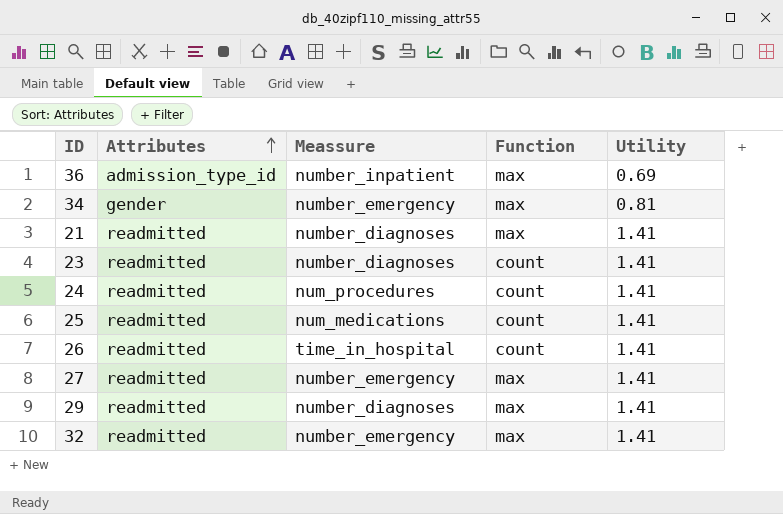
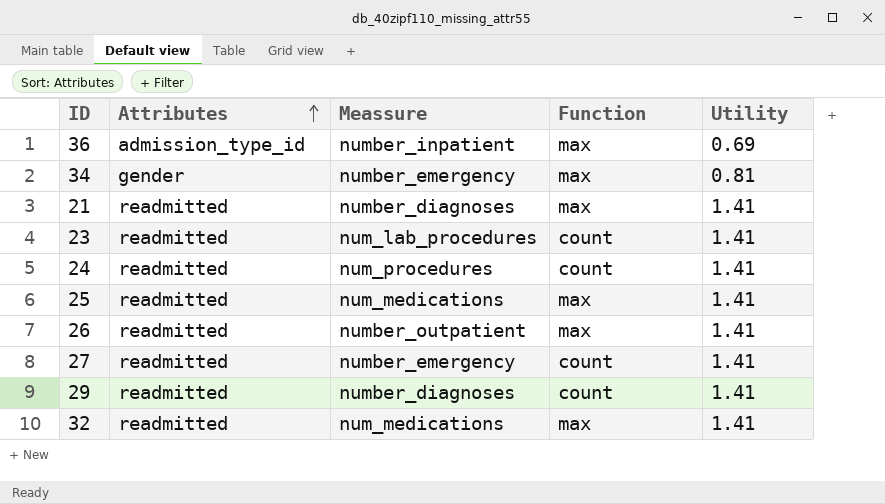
23 | Meassure: number_diagnoses -> num_lab_procedures
25 | Function: count -> max
26 | Meassure: time_in_hospital -> number_outpatient
26 | Function: count -> max
27 | Function: max -> count
29 | Function: max -> count
32 | Meassure: number_emergency -> num_medications

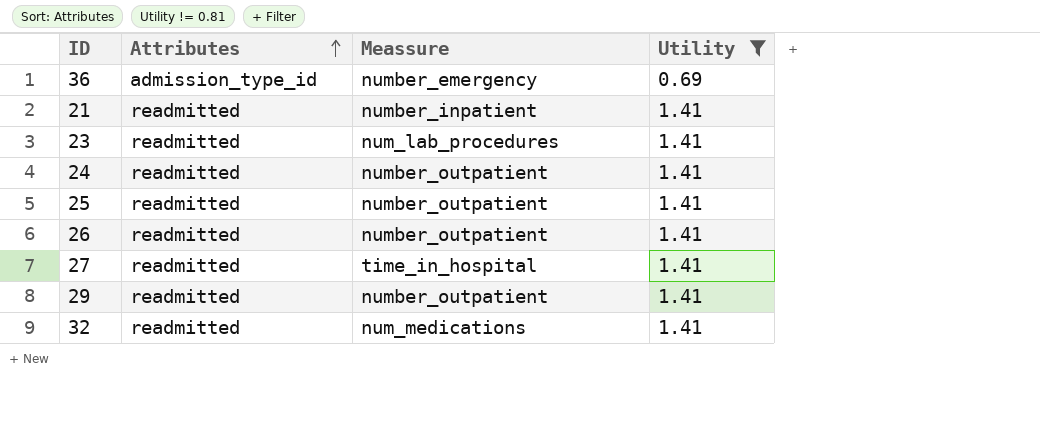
filter: none -> Utility != 0.81
column Function | position: 4 -> none
36 | Meassure: number_inpatient -> number_emergency
21 | Meassure: number_diagnoses -> number_inpatient
24 | Meassure: num_procedures -> number_outpatient
25 | Meassure: num_medications -> number_outpatient
27 | Meassure: number_emergency -> time_in_hospital
29 | Meassure: number_diagnoses -> number_outpatient

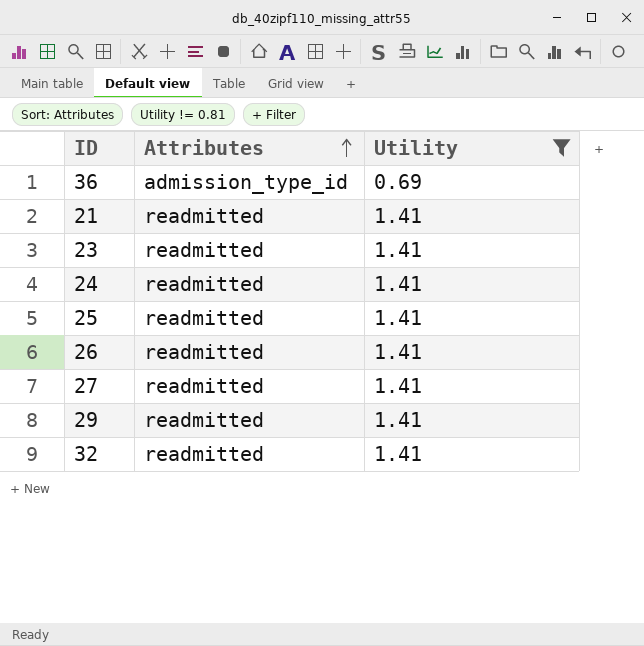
column Meassure | position: 3 -> none

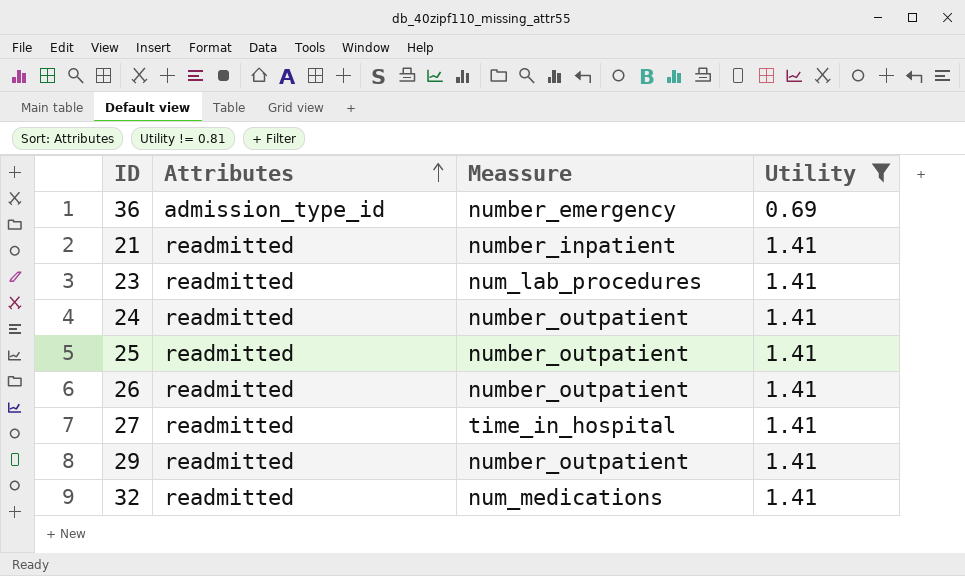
column Meassure | position: none -> 3

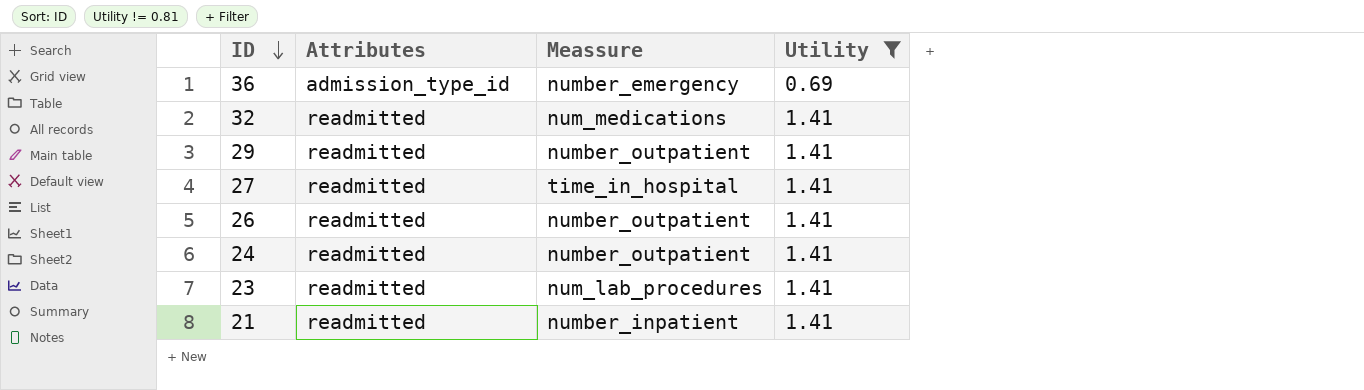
row order: Attributes ascending -> ID descending
row 25: readmitted | number_outpatient | 1.41 -> none

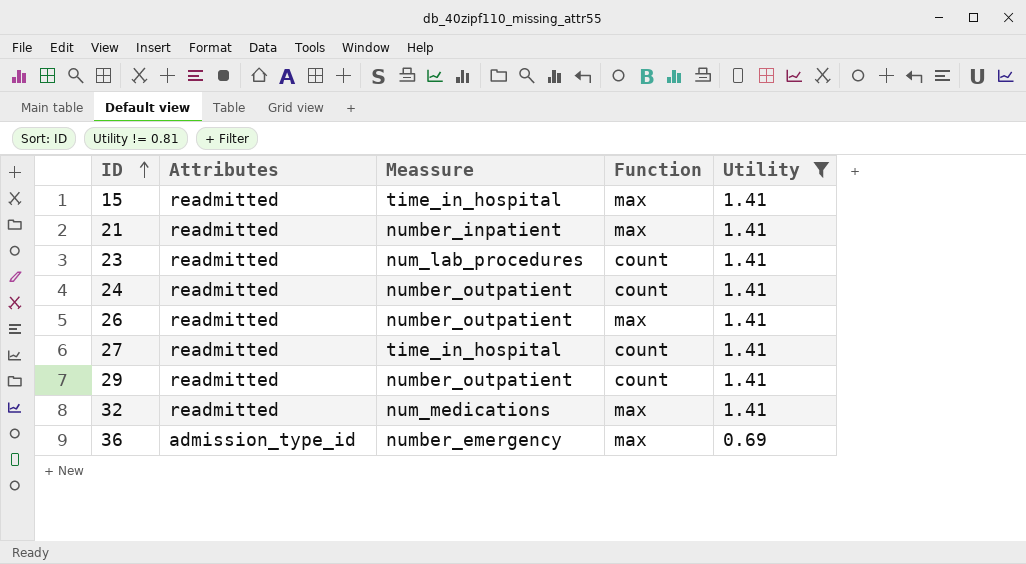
row order: ID descending -> ID ascending
column Function | position: none -> 4
row 15: none -> readmitted | time_in_hospital | max | 1.41

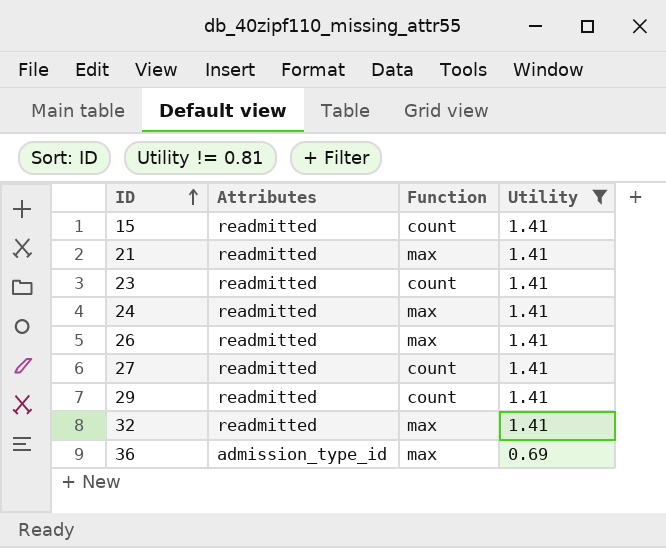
column Meassure | position: 3 -> none
15 | Function: max -> count
24 | Function: count -> max

